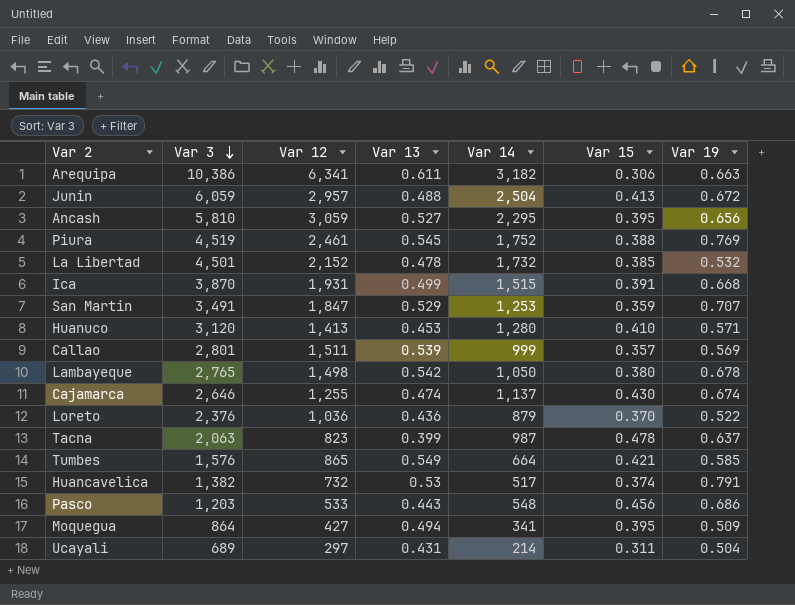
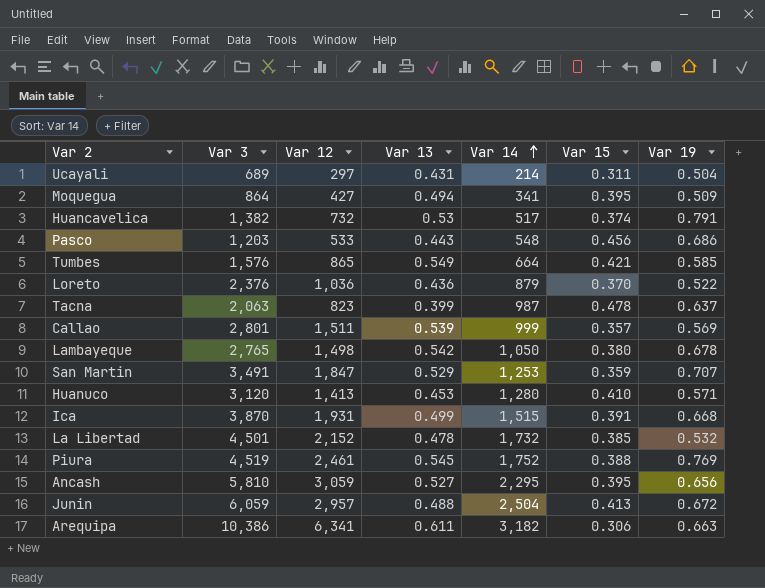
row order: Var 3 descending -> Var 14 ascending
row Cajamarca: 2,646 | 1,255 | 0.474 | 1,137 | 0.430 | 0.674 -> none

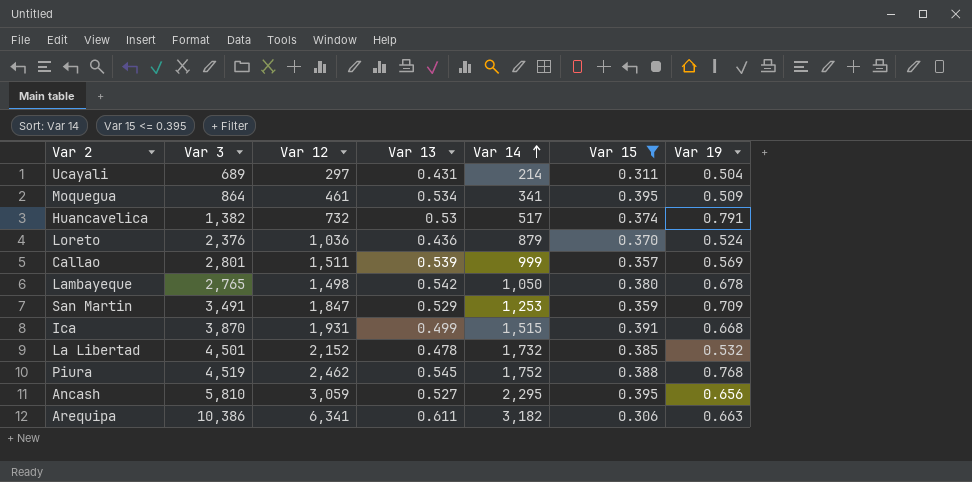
filter: none -> Var 15 <= 0.395
Moquegua | Var 12: 427 -> 461
Moquegua | Var 13: 0.494 -> 0.534
Loreto | Var 19: 0.522 -> 0.524
San Martin | Var 19: 0.707 -> 0.709
Piura | Var 12: 2,461 -> 2,462
Piura | Var 19: 0.769 -> 0.768

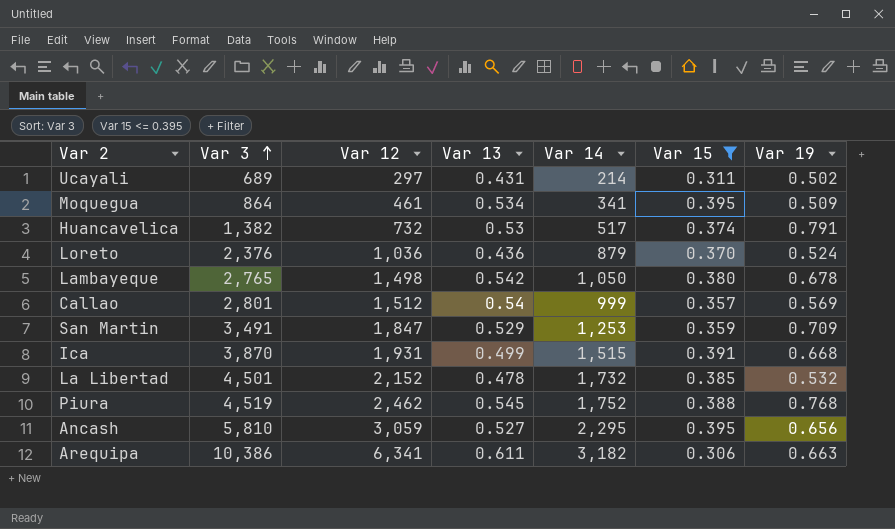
row order: Var 14 ascending -> Var 3 ascending
Ucayali | Var 19: 0.504 -> 0.502
Callao | Var 12: 1,511 -> 1,512
Callao | Var 13: 0.539 -> 0.54

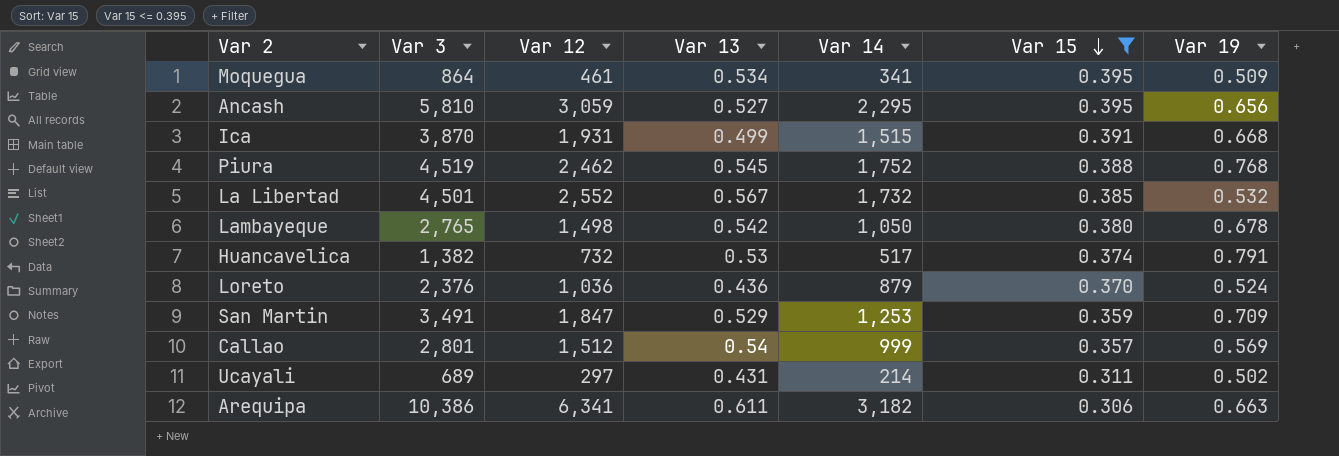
row order: Var 3 ascending -> Var 15 descending
La Libertad | Var 12: 2,152 -> 2,552
La Libertad | Var 13: 0.478 -> 0.567

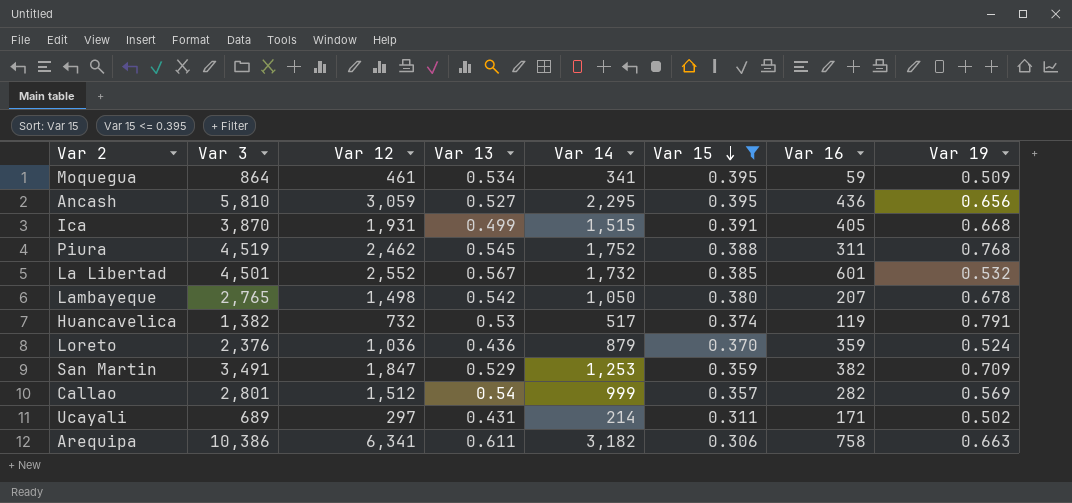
column Var 16 | position: none -> 7

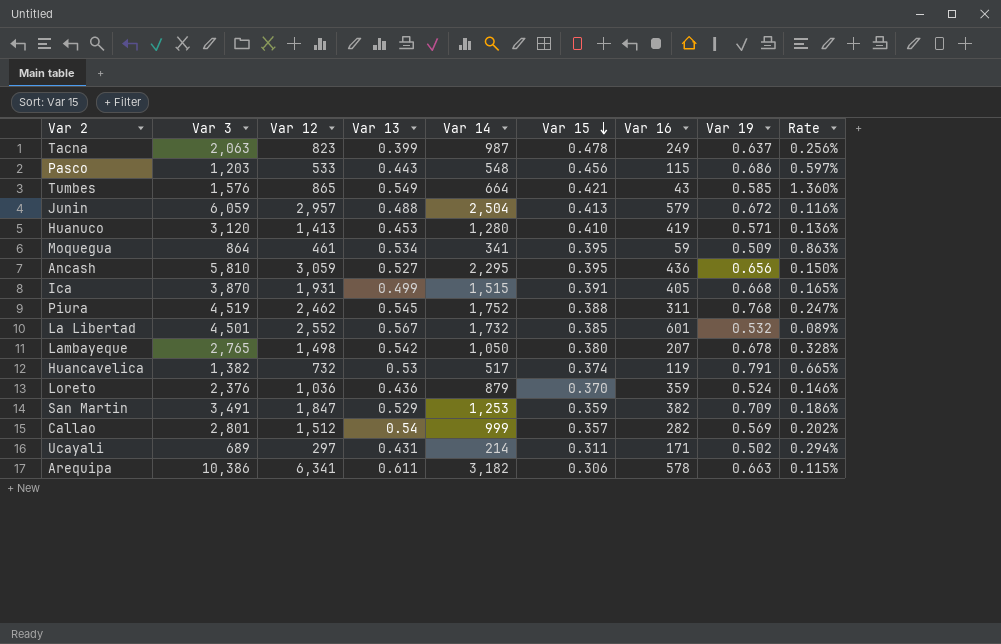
filter: Var 15 <= 0.395 -> none
column Rate | formula: none -> [Var 19] / [Var 16]
Arequipa | Var 16: 758 -> 578

